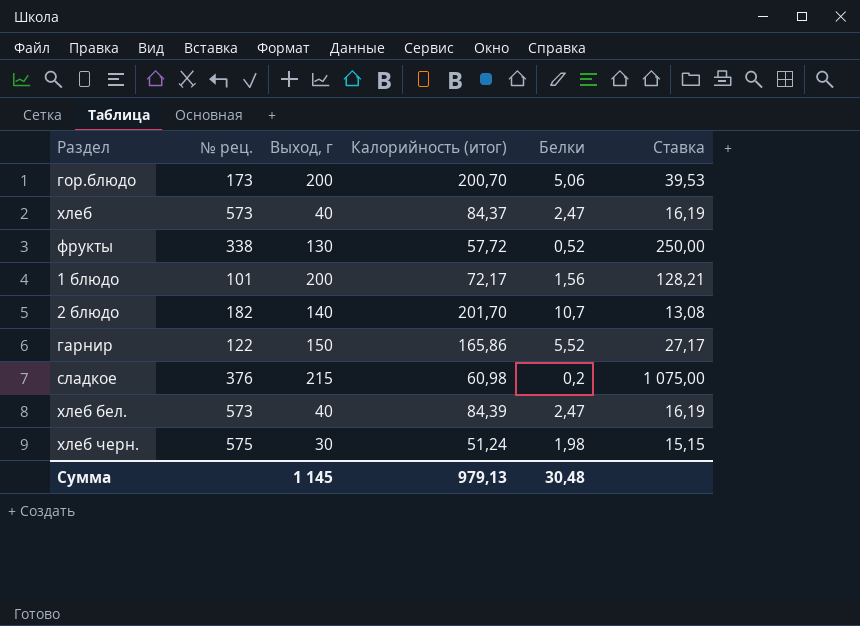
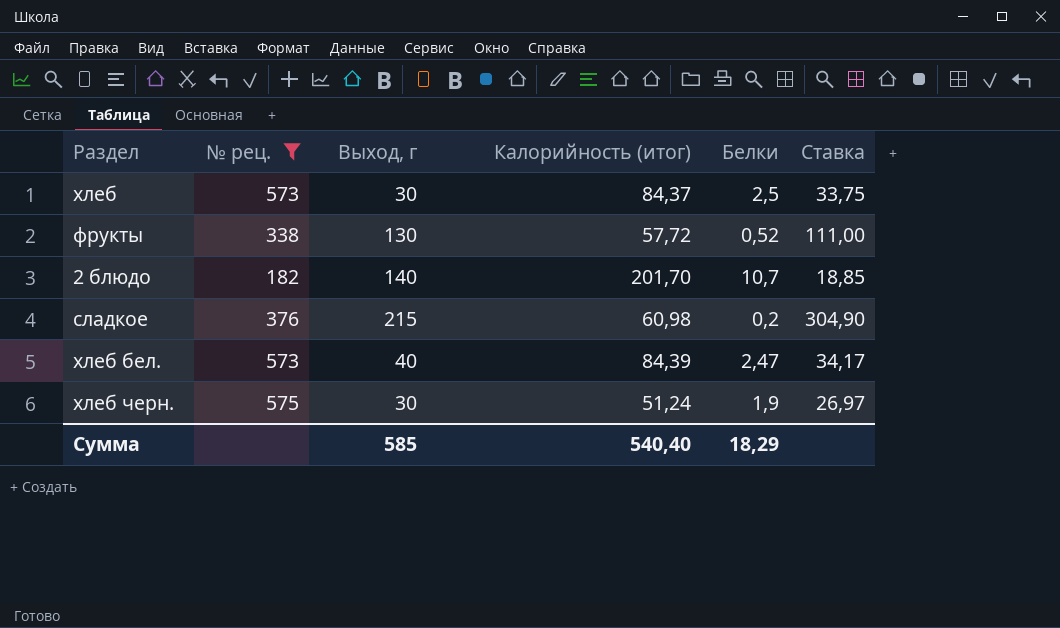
filter: none -> № рец. >= 182
column Ставка | formula: [Выход, г] / [Белки] -> [Калорийность (итог)] / [Белки]
хлеб | Выход, г: 40 -> 30
хлеб | Белки: 2,47 -> 2,5
хлеб черн. | Белки: 1,98 -> 1,9
Сумма | Выход, г: 1 145 -> 585
Сумма | Калорийность (итог): 979,13 -> 540,40
Сумма | Белки: 30,48 -> 18,29

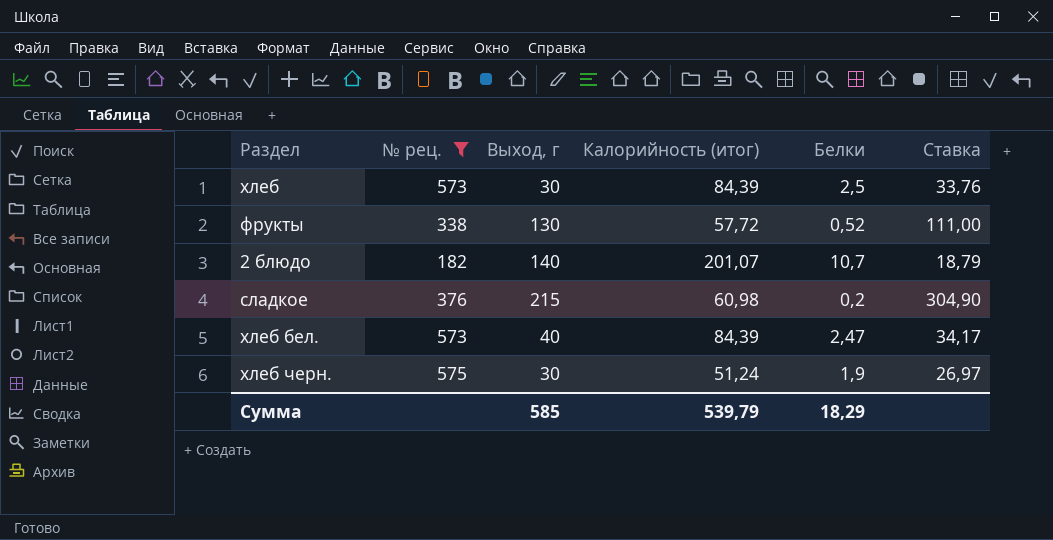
хлеб | Калорийность (итог): 84,37 -> 84,39
хлеб | Ставка: 33,75 -> 33,76
2 блюдо | Калорийность (итог): 201,70 -> 201,07
2 блюдо | Ставка: 18,85 -> 18,79
Сумма | Калорийность (итог): 540,40 -> 539,79

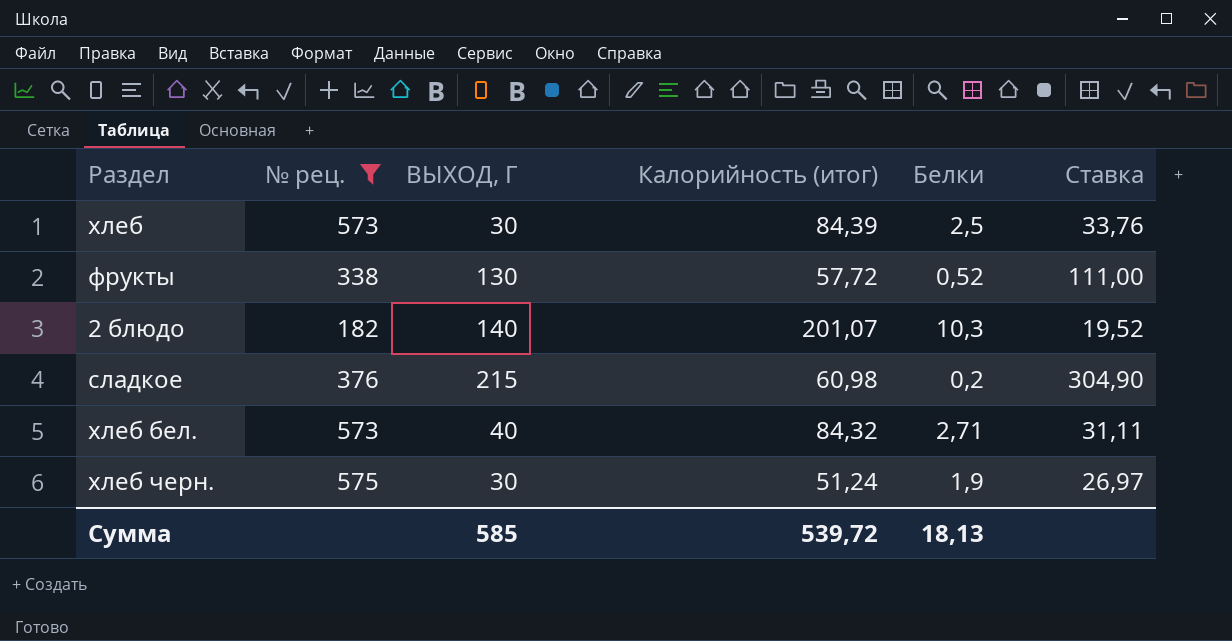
column name: Выход, г -> ВЫХОД, Г
2 блюдо | Белки: 10,7 -> 10,3
2 блюдо | Ставка: 18,79 -> 19,52
хлеб бел. | Калорийность (итог): 84,39 -> 84,32
хлеб бел. | Белки: 2,47 -> 2,71
хлеб бел. | Ставка: 34,17 -> 31,11
Сумма | Калорийность (итог): 539,79 -> 539,72
Сумма | Белки: 18,29 -> 18,13

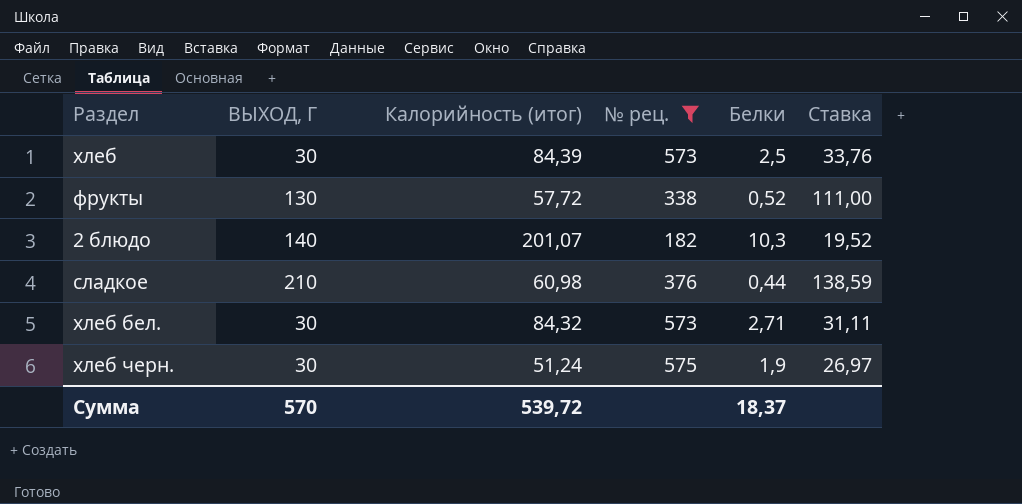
column № рец. | position: 2 -> 4
сладкое | ВЫХОД, Г: 215 -> 210
сладкое | Белки: 0,2 -> 0,44
сладкое | Ставка: 304,90 -> 138,59
хлеб бел. | ВЫХОД, Г: 40 -> 30
Сумма | ВЫХОД, Г: 585 -> 570
Сумма | Белки: 18,13 -> 18,37

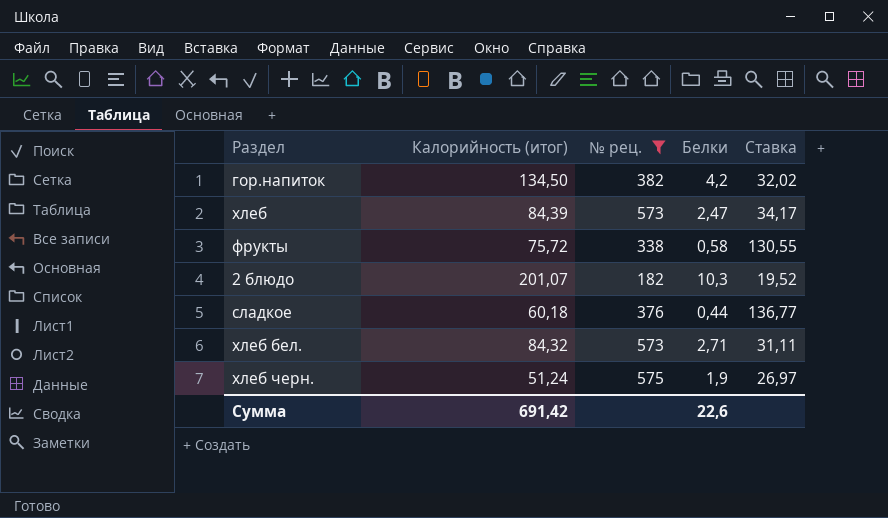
column ВЫХОД, Г | position: 2 -> none
row гор.напиток: none -> 134,50 | 382 | 4,2 | 32,02
хлеб | Белки: 2,5 -> 2,47
хлеб | Ставка: 33,76 -> 34,17
фрукты | Калорийность (итог): 57,72 -> 75,72
фрукты | Белки: 0,52 -> 0,58
фрукты | Ставка: 111,00 -> 130,55
сладкое | Калорийность (итог): 60,98 -> 60,18
сладкое | Ставка: 138,59 -> 136,77
Сумма | Калорийность (итог): 539,72 -> 691,42
Сумма | Белки: 18,37 -> 22,6

